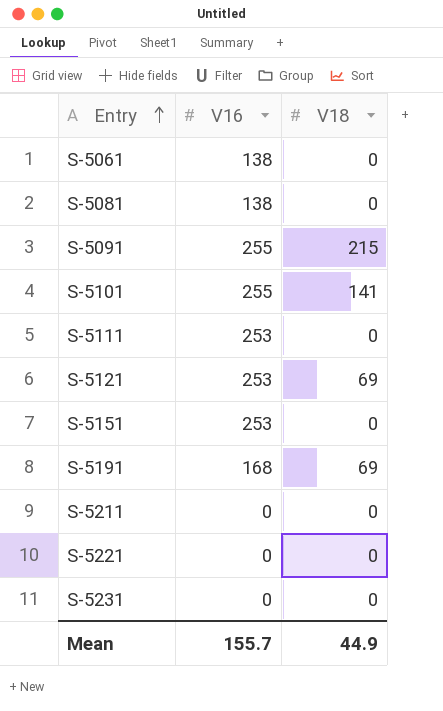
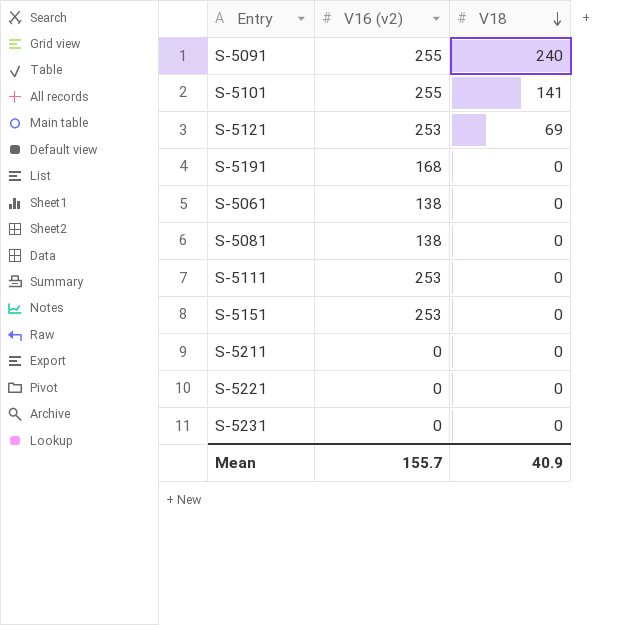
row order: Entry ascending -> V18 descending
column name: V16 -> V16 (v2)
S-5091 | V18: 215 -> 240
S-5191 | V18: 69 -> 0
Mean | V18: 44.9 -> 40.9

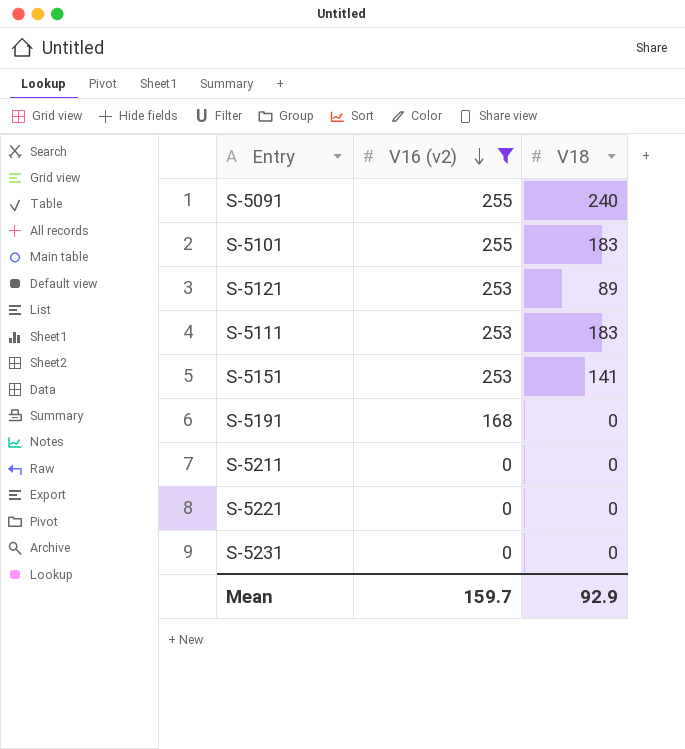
filter: none -> V16 (v2) != 138
row order: V18 descending -> V16 (v2) descending
S-5101 | V18: 141 -> 183
S-5121 | V18: 69 -> 89
S-5111 | V18: 0 -> 183
S-5151 | V18: 0 -> 141
Mean | V16 (v2): 155.7 -> 159.7
Mean | V18: 40.9 -> 92.9

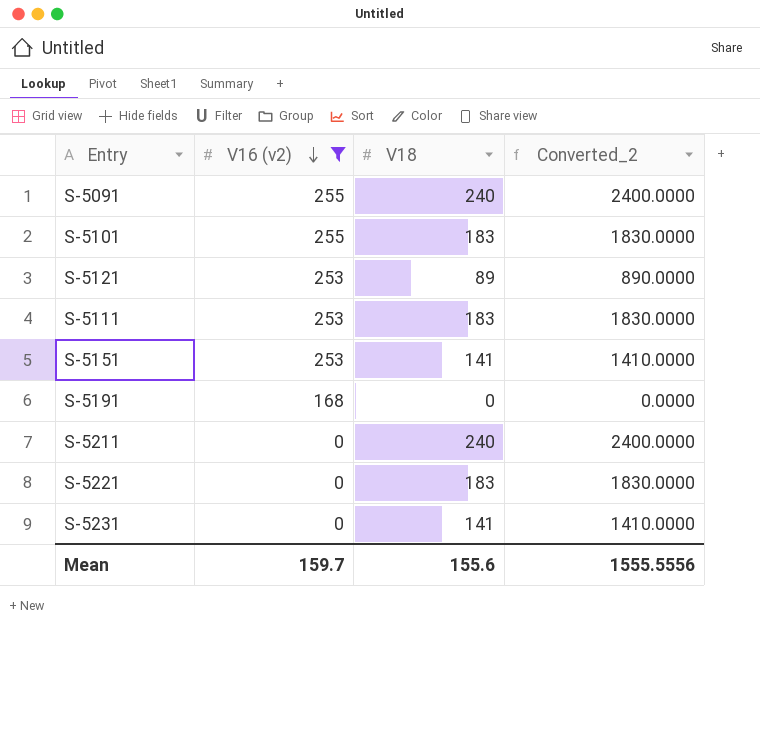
column Converted_2 | formula: none -> [V18] * 10
S-5211 | V18: 0 -> 240
S-5221 | V18: 0 -> 183
S-5231 | V18: 0 -> 141
Mean | V18: 92.9 -> 155.6

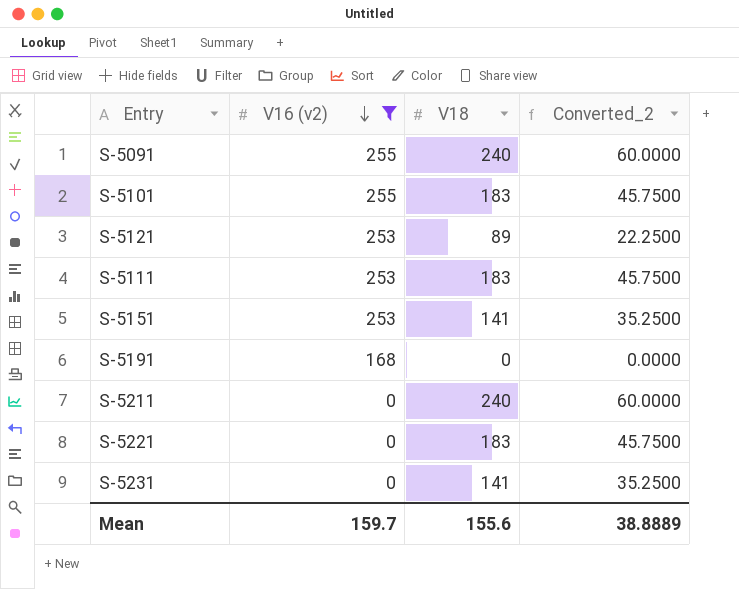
column Converted_2 | formula: [V18] * 10 -> [V18] * 0.25
Mean | Converted_2: 1555.5556 -> 38.8889

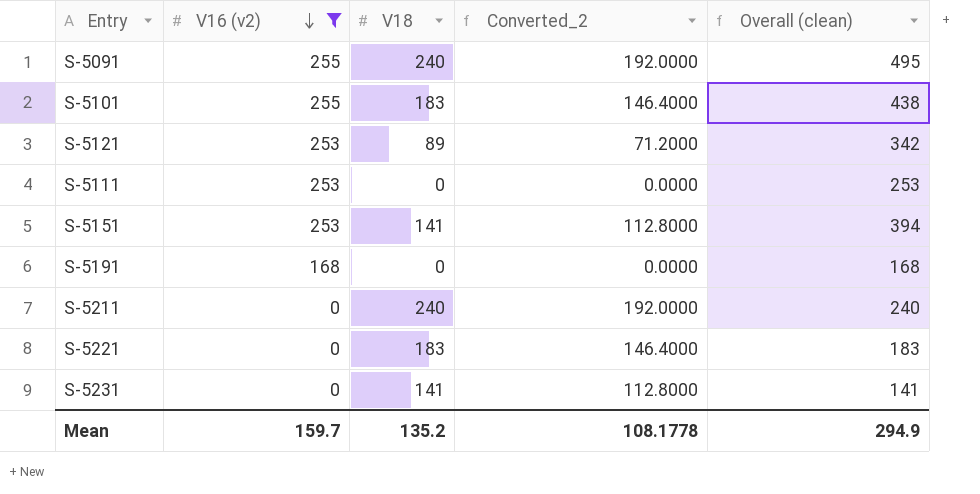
column Converted_2 | formula: [V18] * 0.25 -> [V18] * 0.8
column Overall (clean) | formula: none -> [V16 (v2)] + [V18]
S-5111 | V18: 183 -> 0
Mean | V18: 155.6 -> 135.2
Mean | Converted_2: 38.8889 -> 108.1778

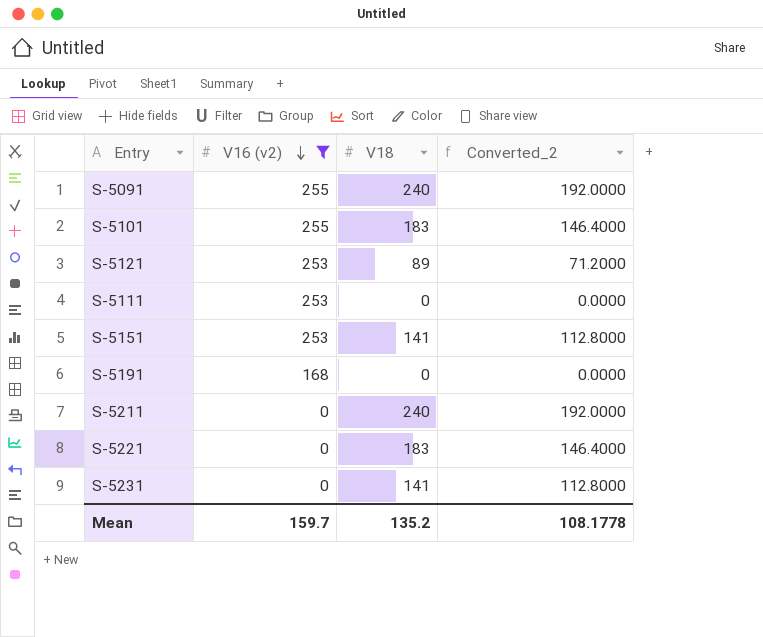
column Overall (clean) | formula: [V16 (v2)] + [V18] -> none

